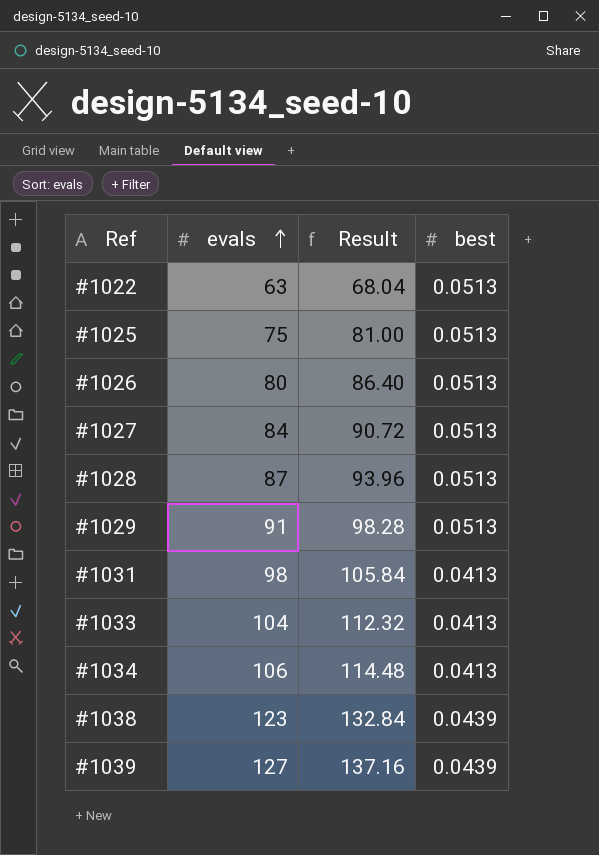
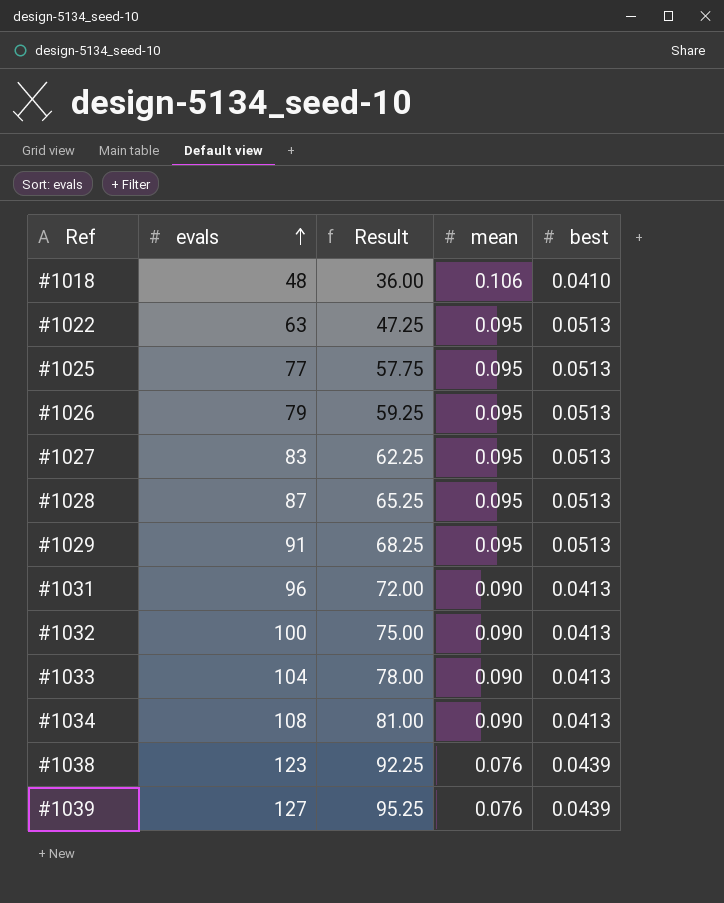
column Result | formula: [evals] * 1.08 -> [evals] * 0.75
column mean | position: none -> 4
row #1018: none -> 48 | 36.00 | 0.106 | 0.0410
#1025 | evals: 75 -> 77
#1026 | evals: 80 -> 79
#1027 | evals: 84 -> 83
#1031 | evals: 98 -> 96
row #1032: none -> 100 | 75.00 | 0.090 | 0.0413
#1034 | evals: 106 -> 108

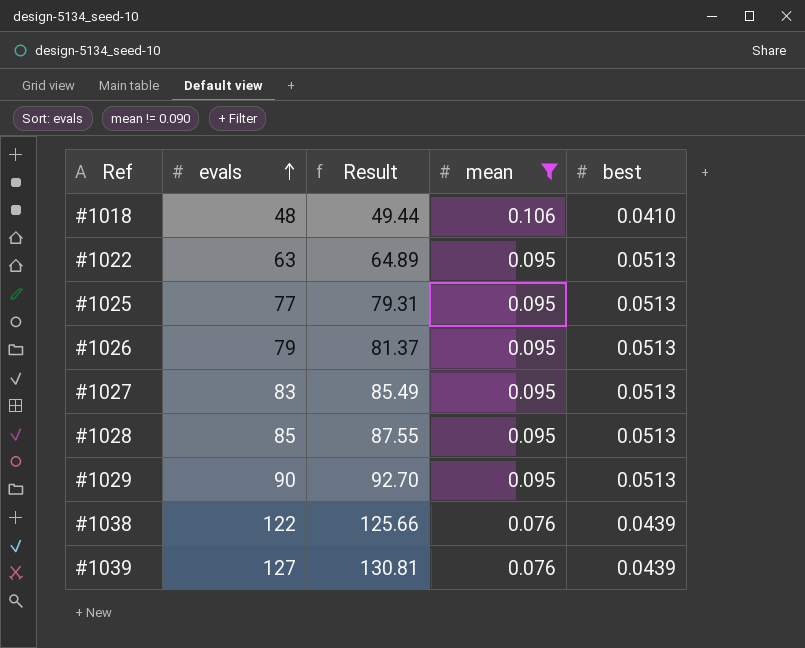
filter: none -> mean != 0.090
column Result | formula: [evals] * 0.75 -> [evals] * 1.03
#1028 | evals: 87 -> 85
#1029 | evals: 91 -> 90
#1038 | evals: 123 -> 122

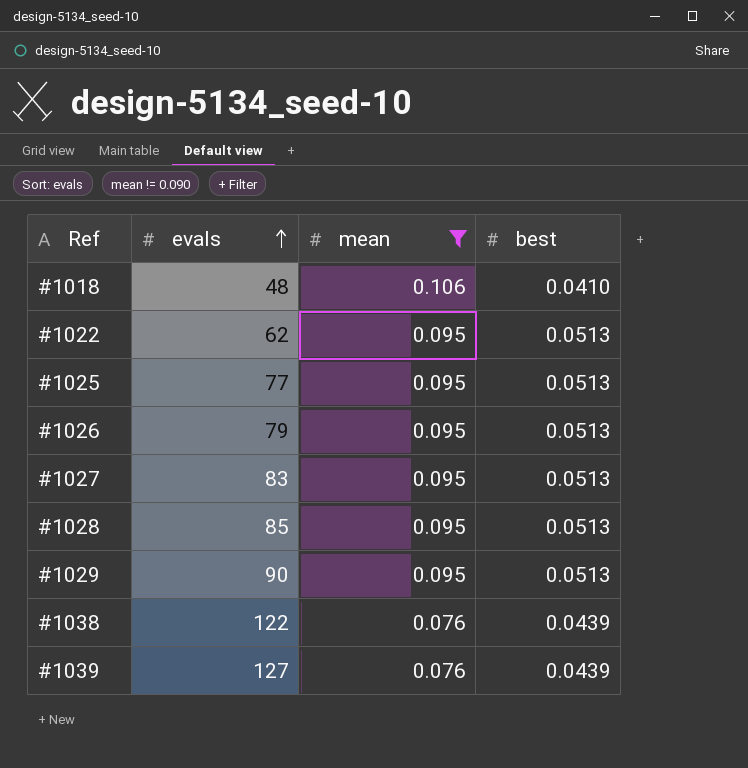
column Result | formula: [evals] * 1.03 -> none
#1022 | evals: 63 -> 62

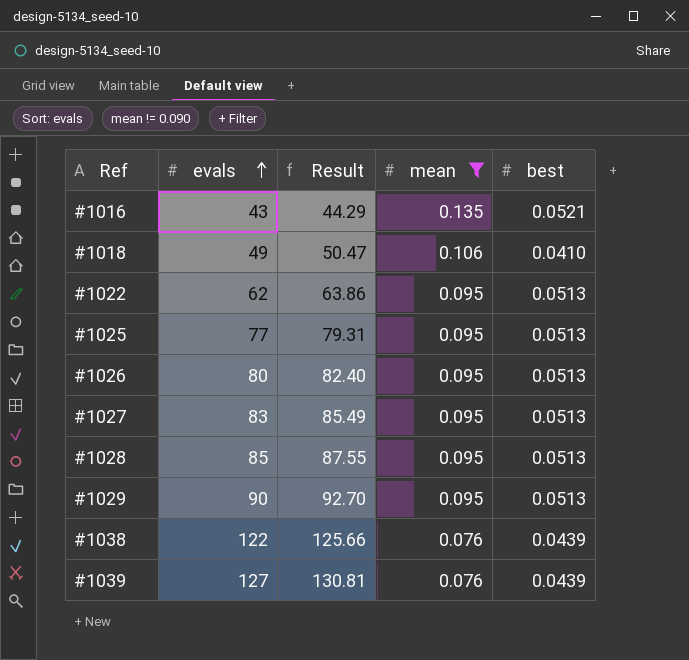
column Result | formula: none -> [evals] * 1.03
row #1016: none -> 43 | 44.29 | 0.135 | 0.0521
#1018 | evals: 48 -> 49
#1026 | evals: 79 -> 80

